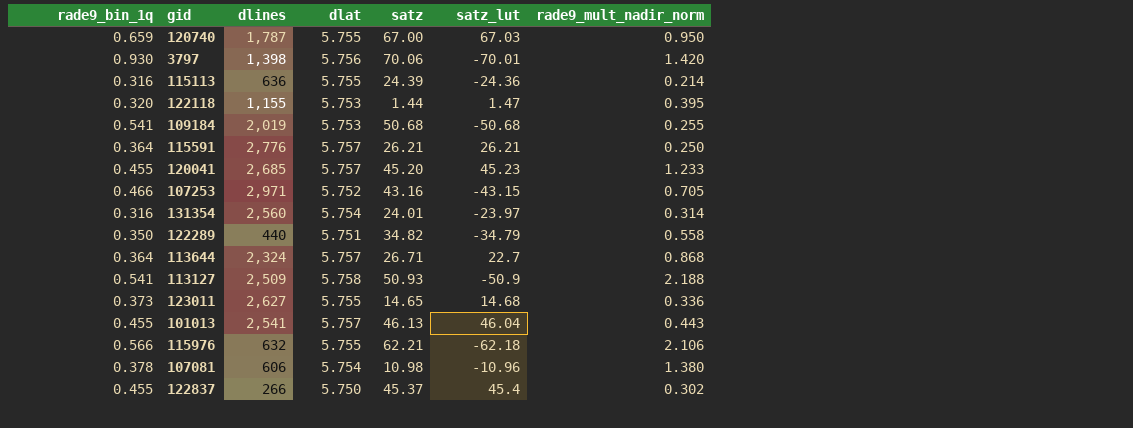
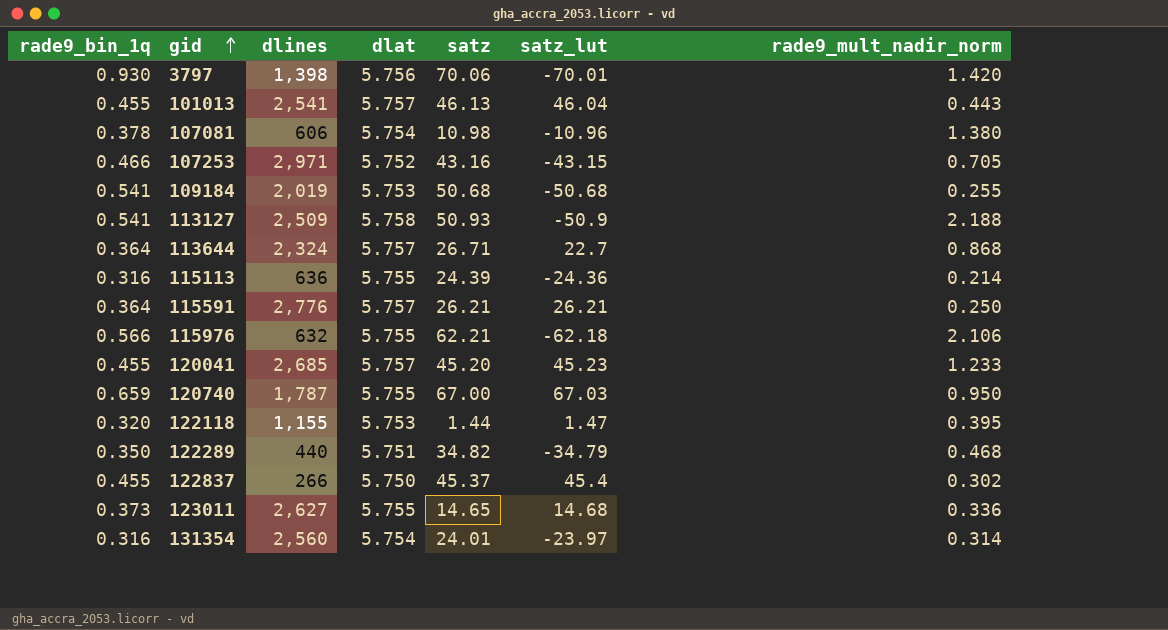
row order: none -> gid ascending
122289 | rade9_mult_nadir_norm: 0.558 -> 0.468

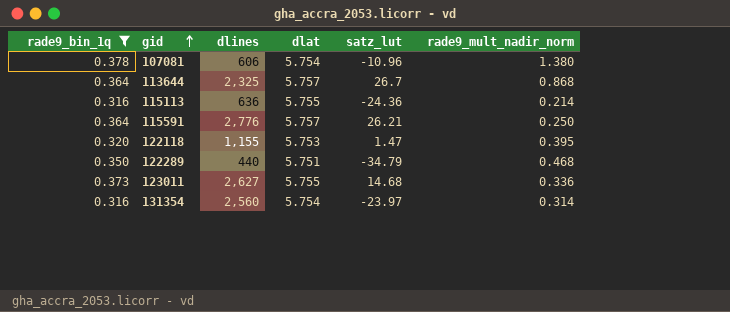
filter: none -> rade9_bin_1q <= 0.378
column satz | position: 5 -> none
113644 | dlines: 2,324 -> 2,325
113644 | satz_lut: 22.7 -> 26.7

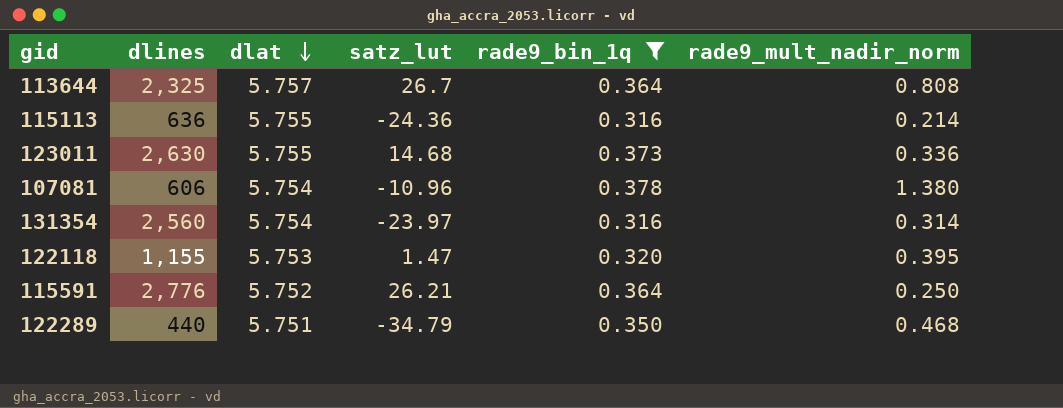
row order: gid ascending -> dlat descending
column rade9_bin_1q | position: 1 -> 5
113644 | rade9_mult_nadir_norm: 0.868 -> 0.808
123011 | dlines: 2,627 -> 2,630
115591 | dlat: 5.757 -> 5.752

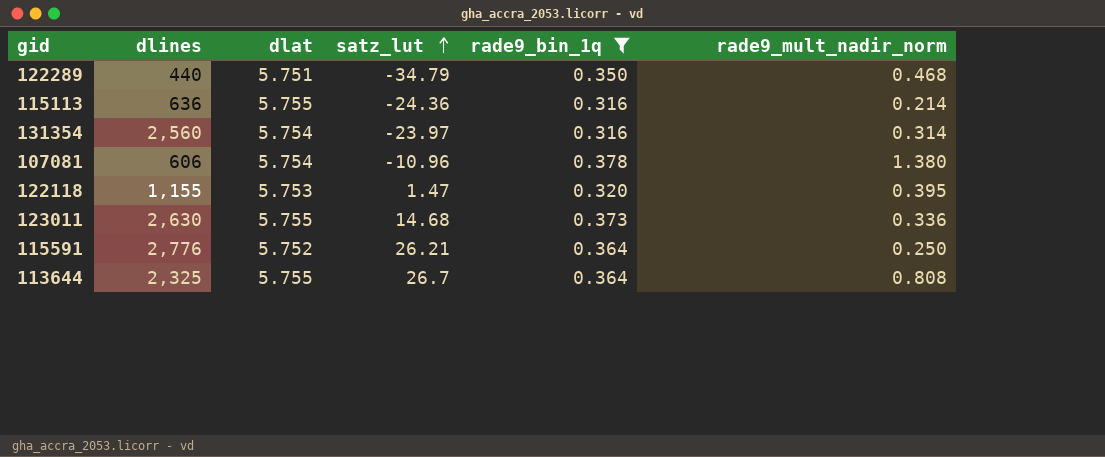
row order: dlat descending -> satz_lut ascending
113644 | dlat: 5.757 -> 5.755

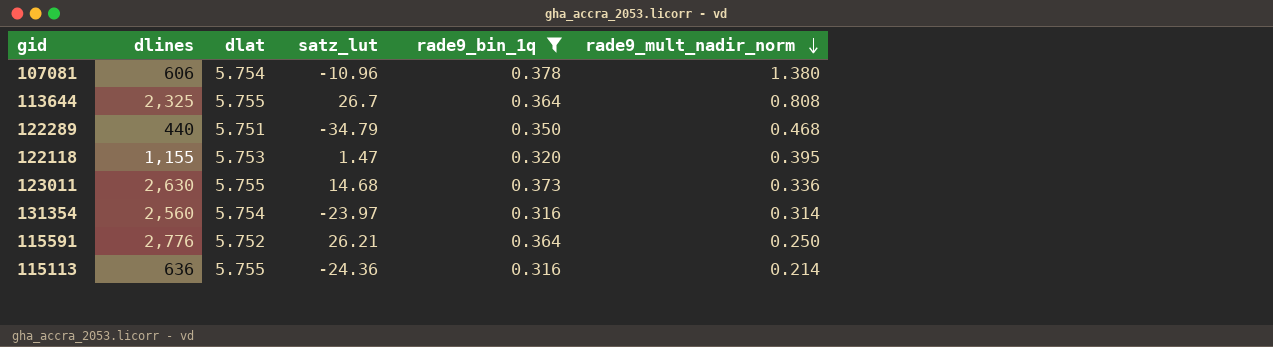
row order: satz_lut ascending -> rade9_mult_nadir_norm descending

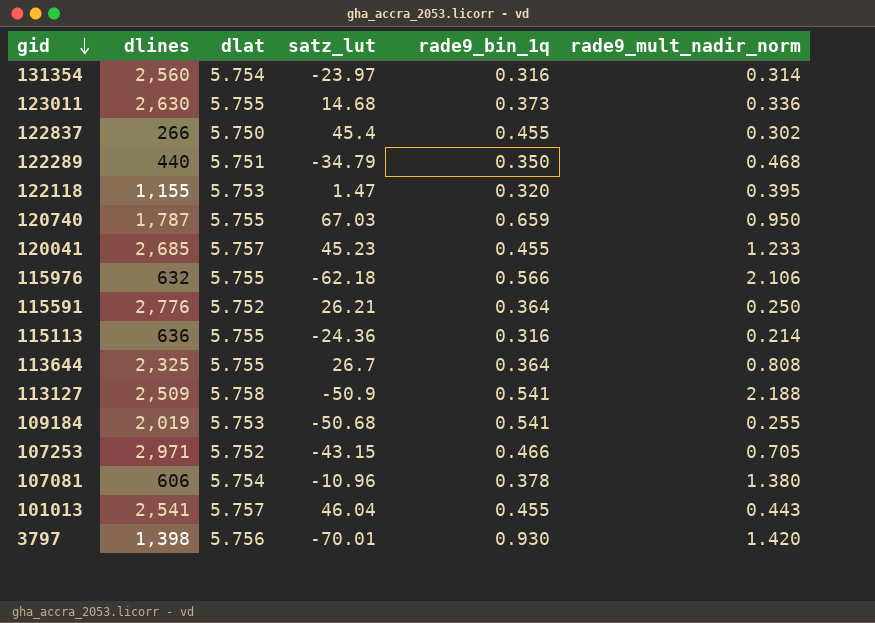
filter: rade9_bin_1q <= 0.378 -> none
row order: rade9_mult_nadir_norm descending -> gid descending

